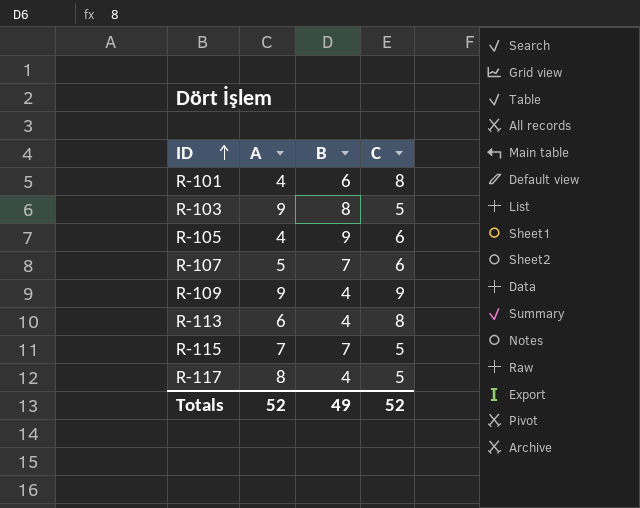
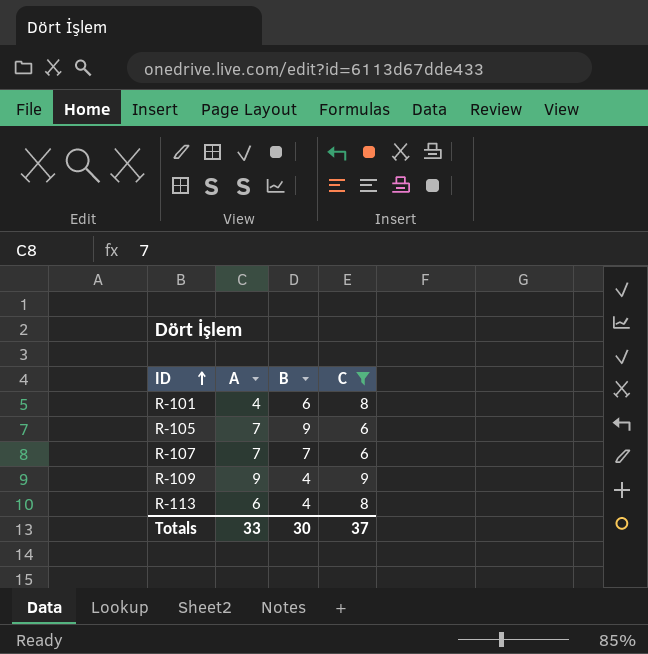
filter: none -> C != 5
R-105 | A: 4 -> 7
R-107 | A: 5 -> 7
Totals | A: 52 -> 33
Totals | B: 49 -> 30
Totals | C: 52 -> 37

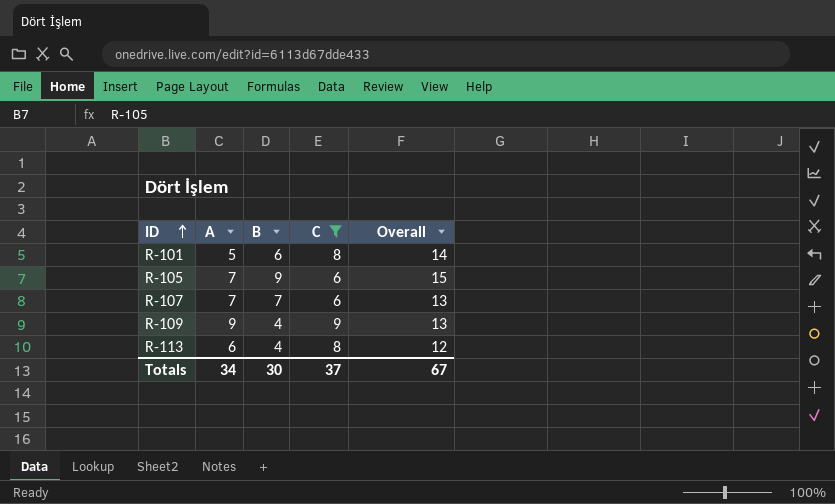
column Overall | formula: none -> [B] + [C]
R-101 | A: 4 -> 5
Totals | A: 33 -> 34

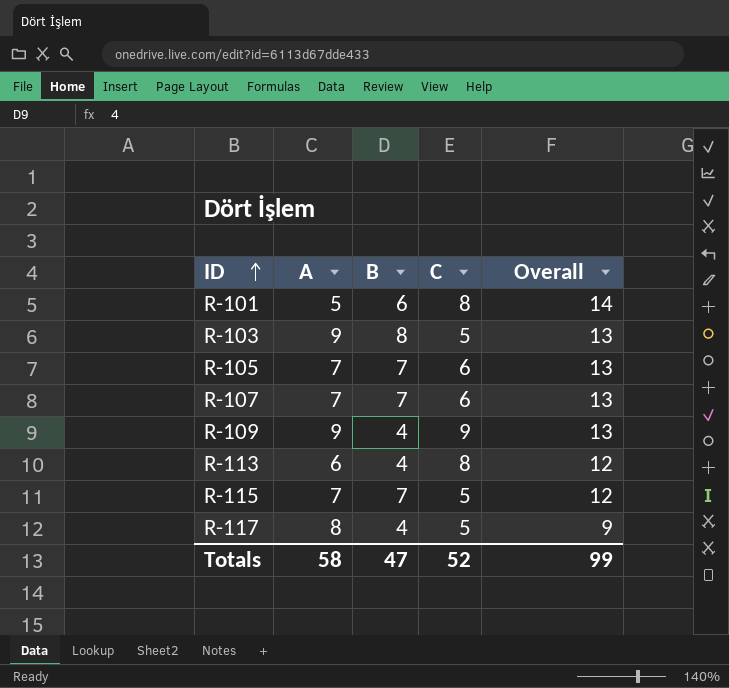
filter: C != 5 -> none
R-105 | B: 9 -> 7
R-105 | Overall: 15 -> 13
Totals | A: 34 -> 58
Totals | B: 30 -> 47
Totals | C: 37 -> 52
Totals | Overall: 67 -> 99

